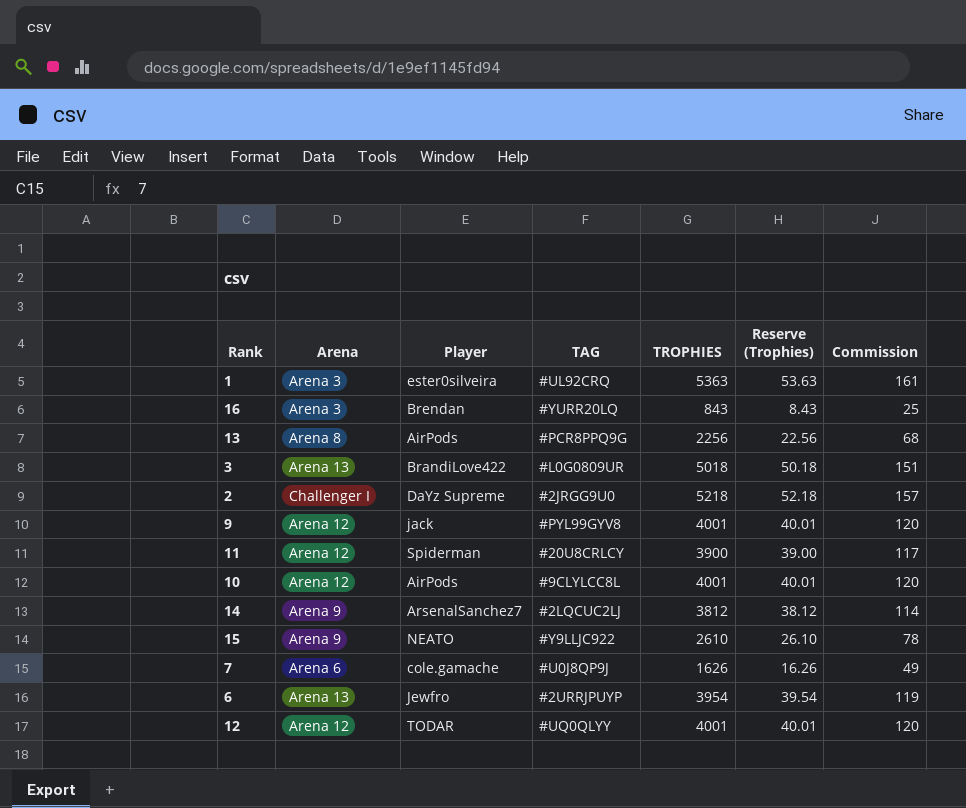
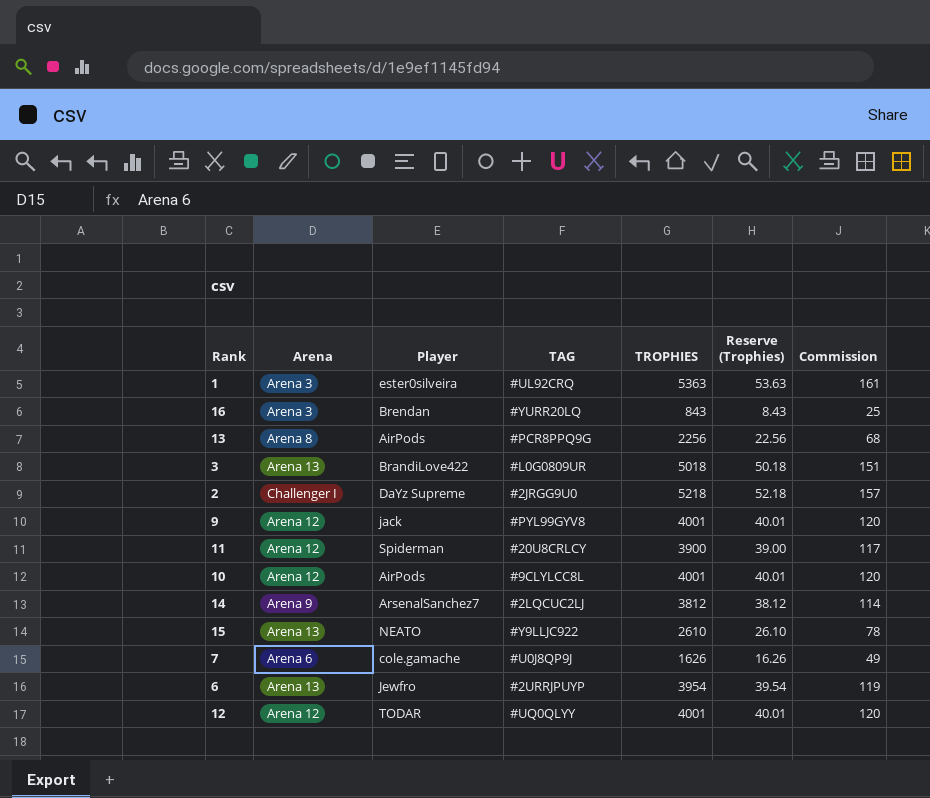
15 | Arena: Arena 9 -> Arena 13

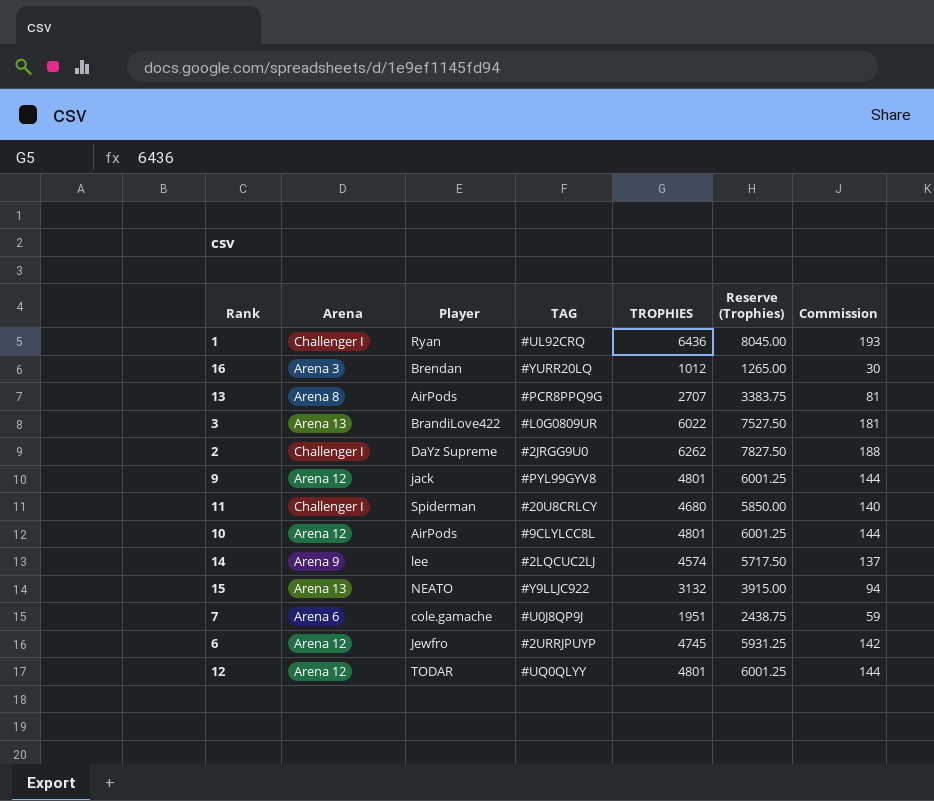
column Reserve (Trophies) | formula: [TROPHIES] * 0.01 -> [TROPHIES] * 1.25
1 | Arena: Arena 3 -> Challenger I
1 | Player: ester0silveira -> Ryan
1 | TROPHIES: 5363 -> 6436
1 | Commission: 161 -> 193
16 | TROPHIES: 843 -> 1012
16 | Commission: 25 -> 30
13 | TROPHIES: 2256 -> 2707
13 | Commission: 68 -> 81
3 | TROPHIES: 5018 -> 6022
3 | Commission: 151 -> 181
2 | TROPHIES: 5218 -> 6262
2 | Commission: 157 -> 188
9 | TROPHIES: 4001 -> 4801
9 | Commission: 120 -> 144
11 | Arena: Arena 12 -> Challenger I
11 | TROPHIES: 3900 -> 4680
11 | Commission: 117 -> 140
10 | TROPHIES: 4001 -> 4801
10 | Commission: 120 -> 144
14 | Player: ArsenalSanchez7 -> lee
14 | TROPHIES: 3812 -> 4574
14 | Commission: 114 -> 137
15 | TROPHIES: 2610 -> 3132
15 | Commission: 78 -> 94
7 | TROPHIES: 1626 -> 1951
7 | Commission: 49 -> 59
6 | Arena: Arena 13 -> Arena 12
6 | TROPHIES: 3954 -> 4745
6 | Commission: 119 -> 142
12 | TROPHIES: 4001 -> 4801
12 | Commission: 120 -> 144

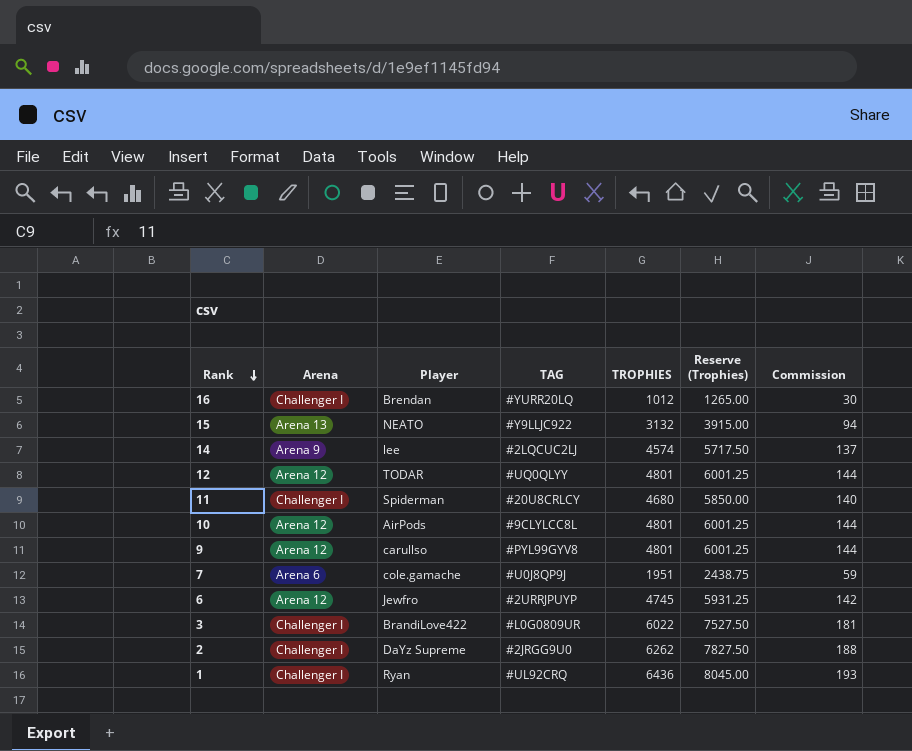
row order: none -> Rank descending
row 13: Arena 8 | AirPods | #PCR8PPQ9G | 2707 | 3383.75 | 81 -> none
16 | Arena: Arena 3 -> Challenger I
9 | Player: jack -> carullso
3 | Arena: Arena 13 -> Challenger I

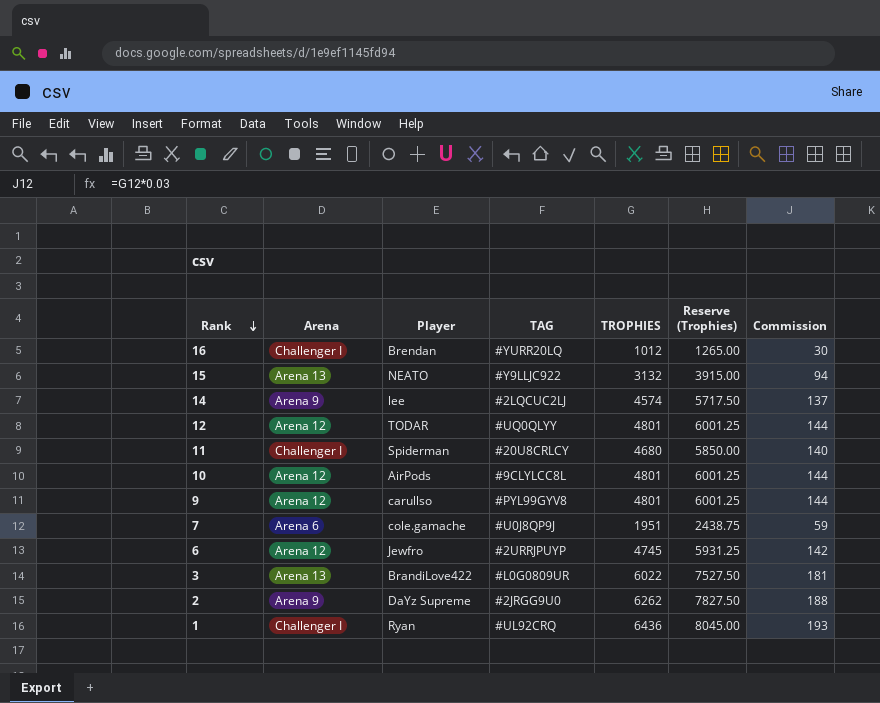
3 | Arena: Challenger I -> Arena 13
2 | Arena: Challenger I -> Arena 9

